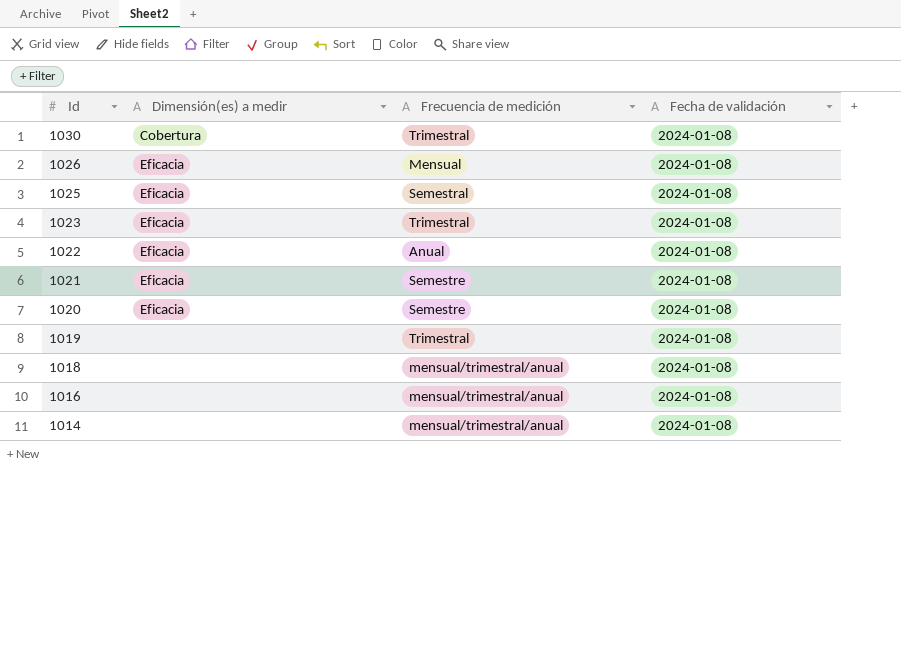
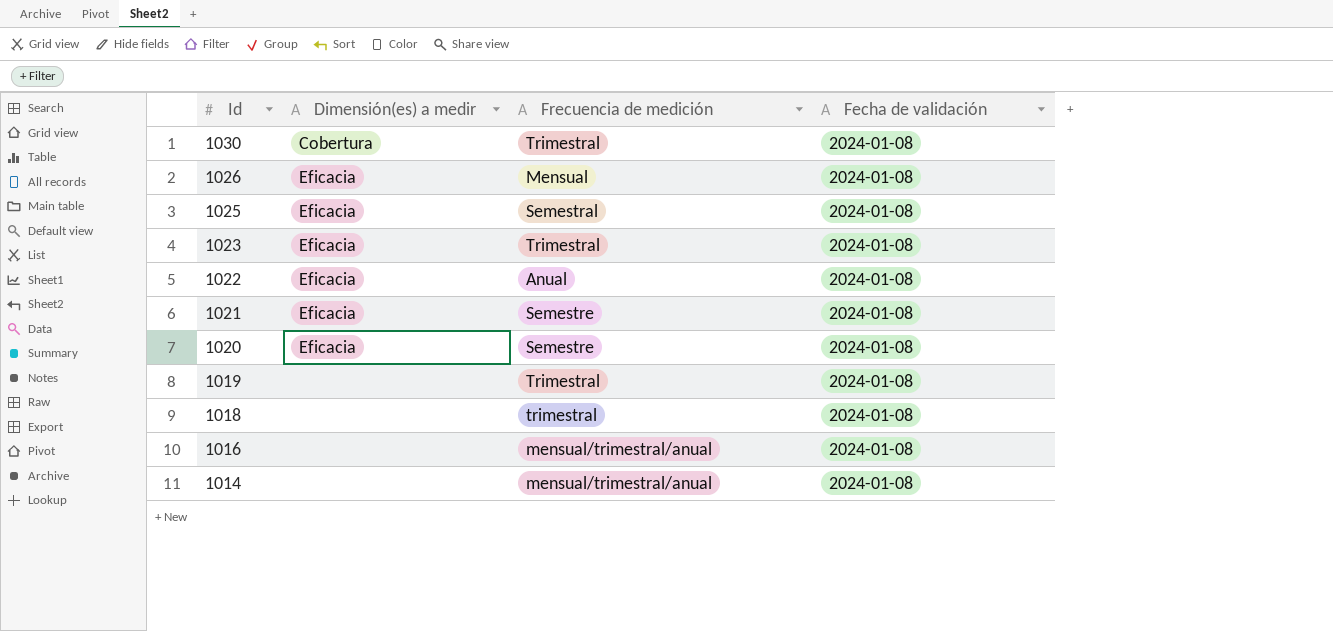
1018 | Frecuencia de medición: mensual/trimestral/anual -> trimestral

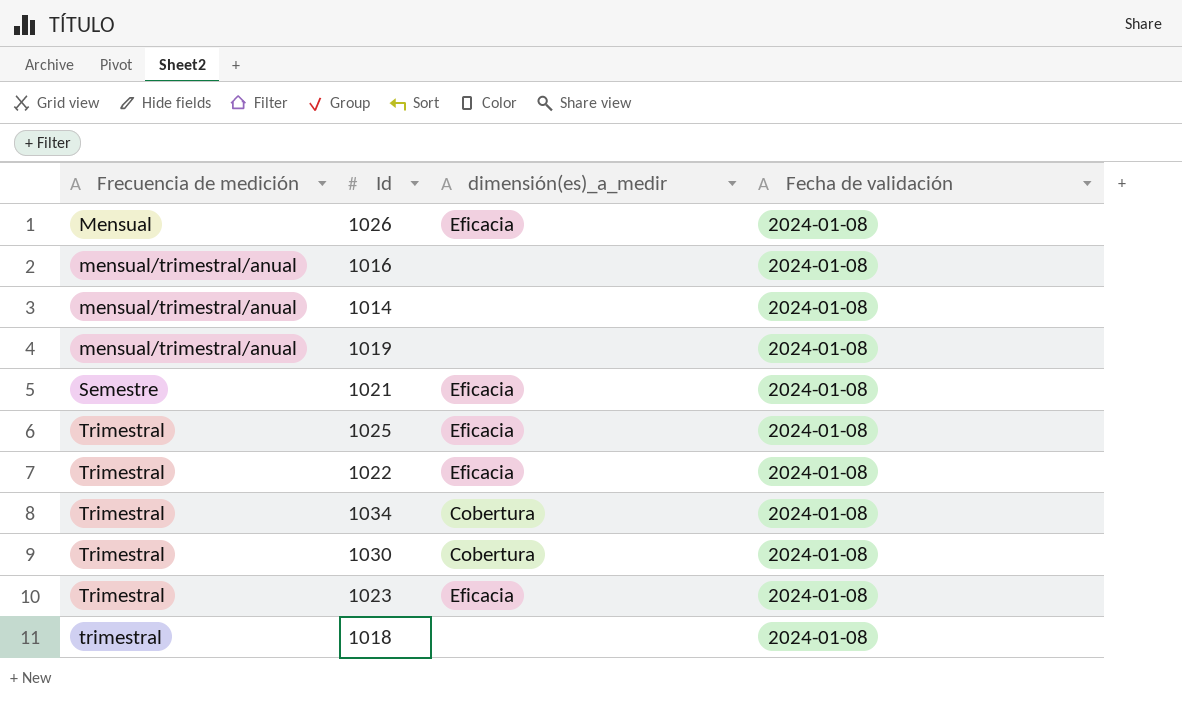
row order: Id descending -> Frecuencia de medición ascending
column Frecuencia de medición | position: 3 -> 1
column name: Dimensión(es) a medir -> dimensión(es)_a_medir
row 1020: Eficacia | Semestre | 2024-01-08 -> none
1019 | Frecuencia de medición: Trimestral -> mensual/trimestral/anual
1025 | Frecuencia de medición: Semestral -> Trimestral
1022 | Frecuencia de medición: Anual -> Trimestral
row 1034: none -> Trimestral | Cobertura | 2024-01-08

